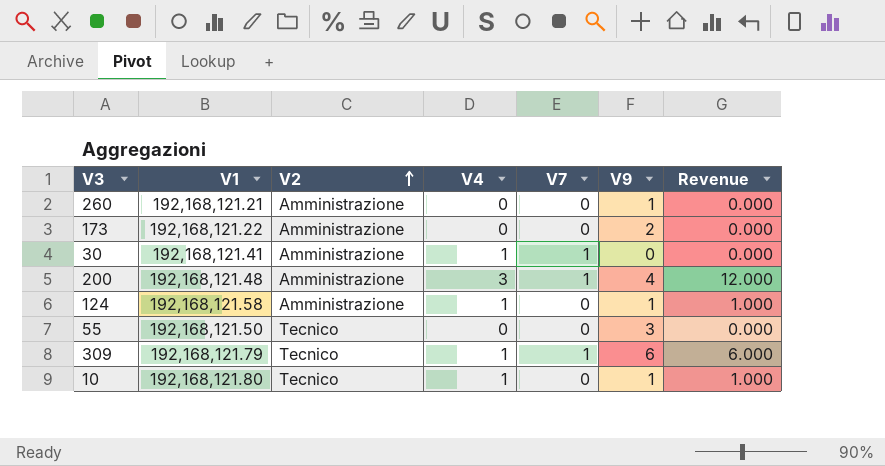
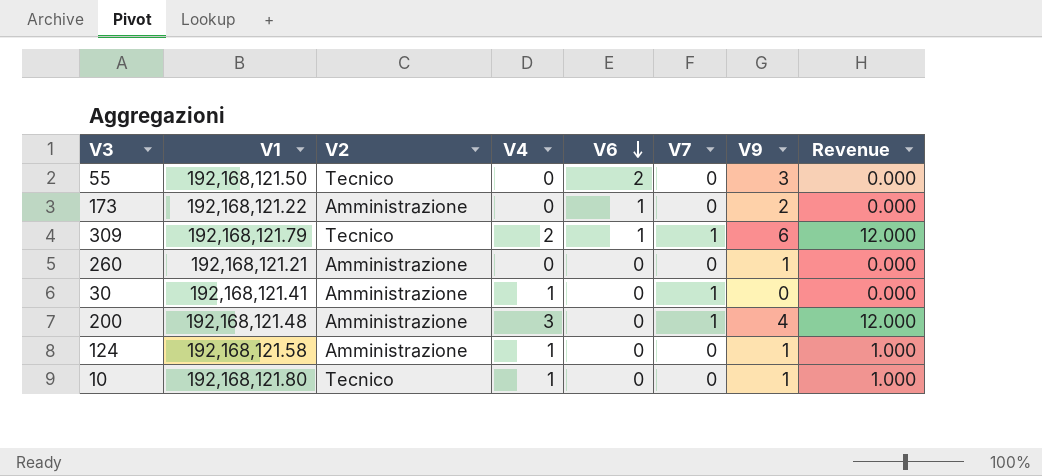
row order: V2 ascending -> V6 descending
column V6 | position: none -> 5
309 | V4: 1 -> 2
309 | Revenue: 6.000 -> 12.000

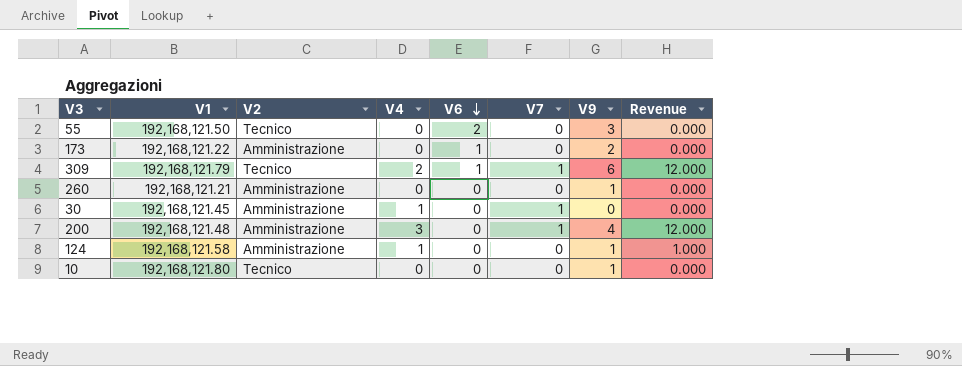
30 | V1: 192,168,121.41 -> 192,168,121.45
10 | V4: 1 -> 0
10 | Revenue: 1.000 -> 0.000

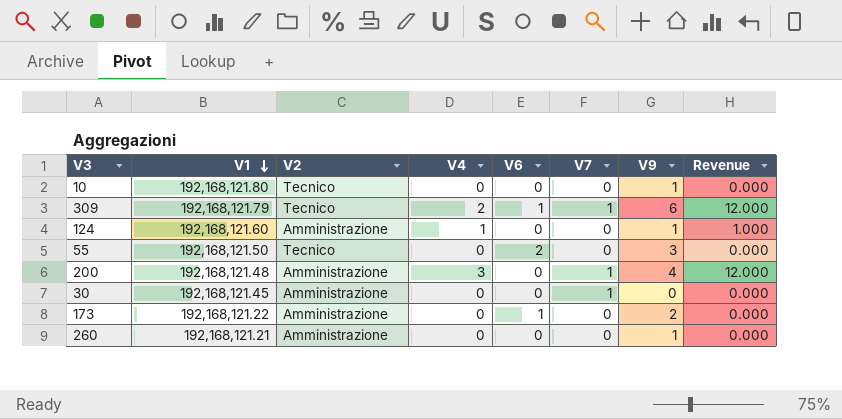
row order: V6 descending -> V1 descending
124 | V1: 192,168,121.58 -> 192,168,121.60
30 | V4: 1 -> 0

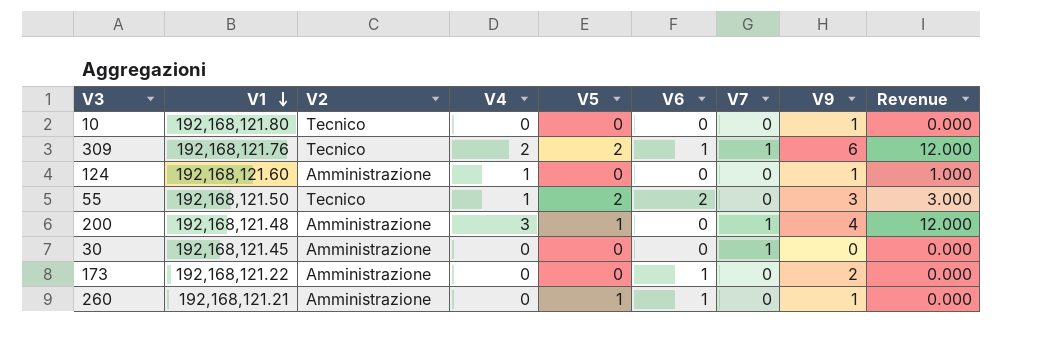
column V5 | position: none -> 5
309 | V1: 192,168,121.79 -> 192,168,121.76
55 | V4: 0 -> 1
55 | Revenue: 0.000 -> 3.000
260 | V6: 0 -> 1

